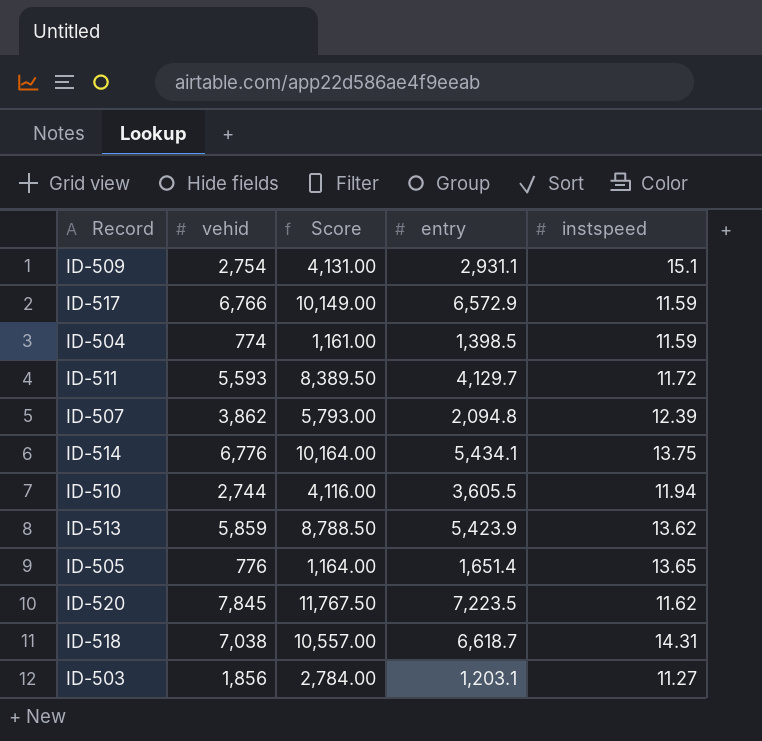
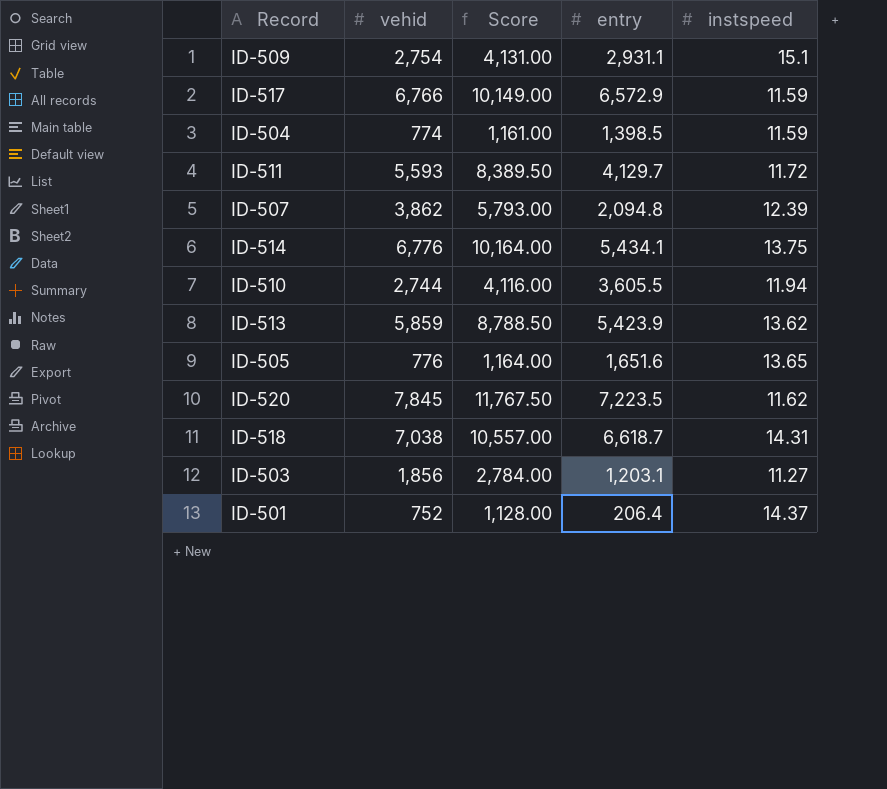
ID-505 | entry: 1,651.4 -> 1,651.6
row ID-501: none -> 752 | 1,128.00 | 206.4 | 14.37

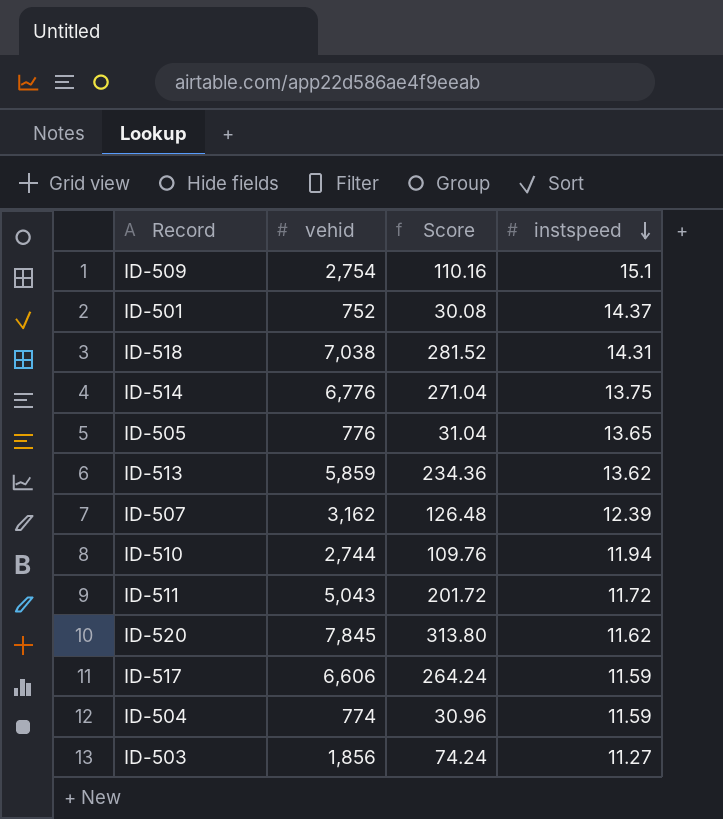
row order: none -> instspeed descending
column entry | position: 4 -> none
column Score | formula: [vehid] * 1.5 -> [vehid] * 0.04
ID-507 | vehid: 3,862 -> 3,162
ID-511 | vehid: 5,593 -> 5,043
ID-517 | vehid: 6,766 -> 6,606

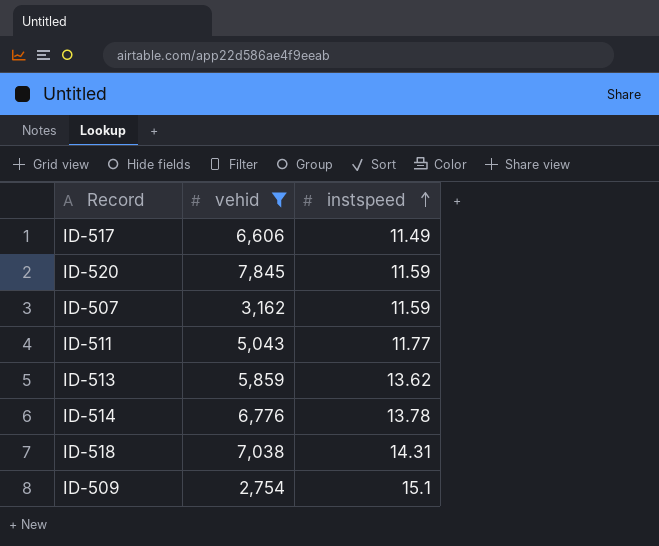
filter: none -> vehid >= 2,754
row order: instspeed descending -> instspeed ascending
column Score | formula: [vehid] * 0.04 -> none
ID-517 | instspeed: 11.59 -> 11.49
ID-520 | instspeed: 11.62 -> 11.59
ID-507 | instspeed: 12.39 -> 11.59
ID-511 | instspeed: 11.72 -> 11.77
ID-514 | instspeed: 13.75 -> 13.78

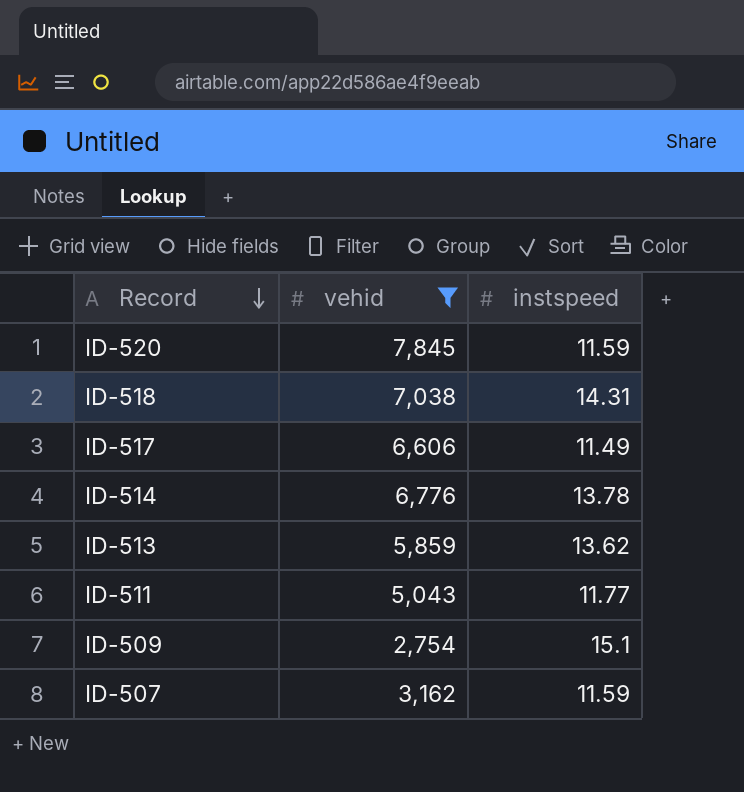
row order: instspeed ascending -> Record descending

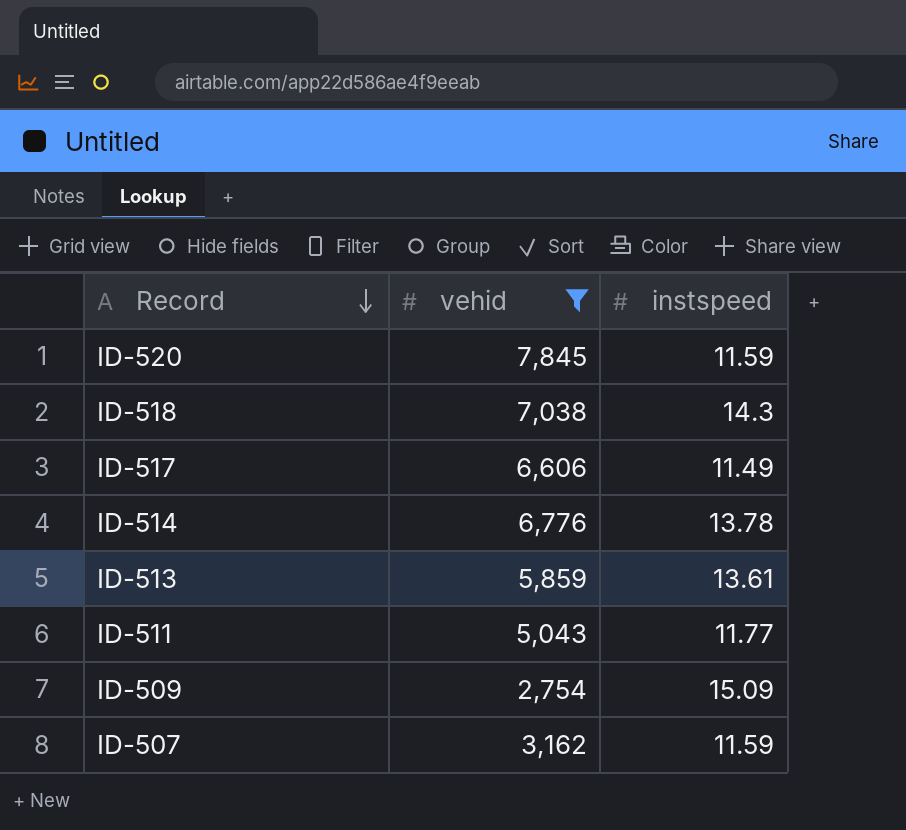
ID-518 | instspeed: 14.31 -> 14.3
ID-513 | instspeed: 13.62 -> 13.61
ID-509 | instspeed: 15.1 -> 15.09

